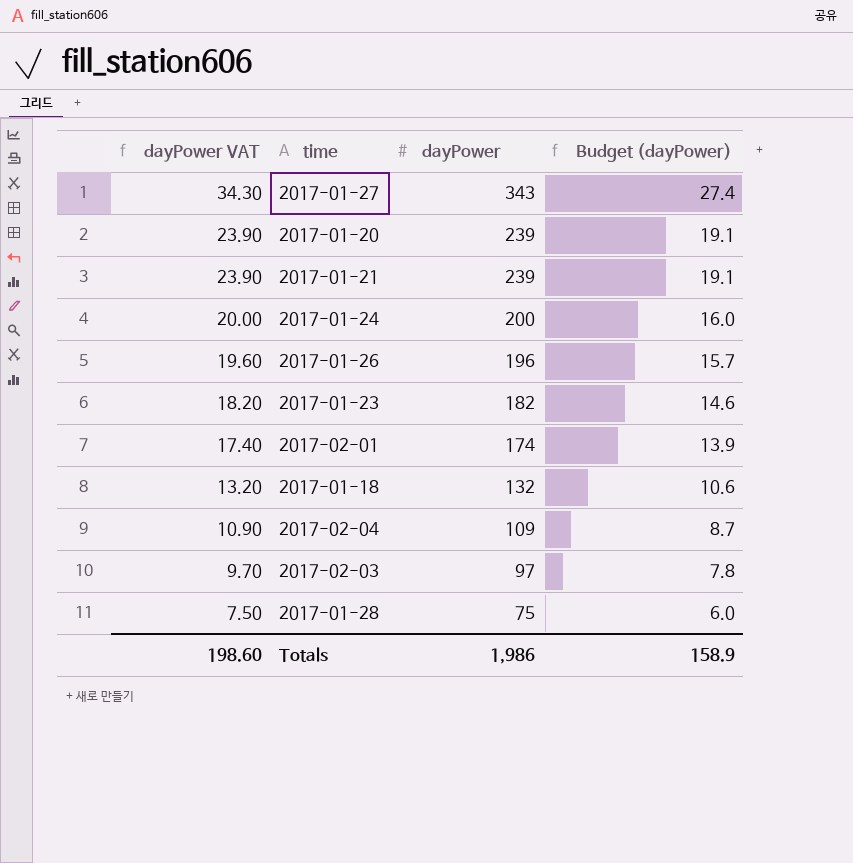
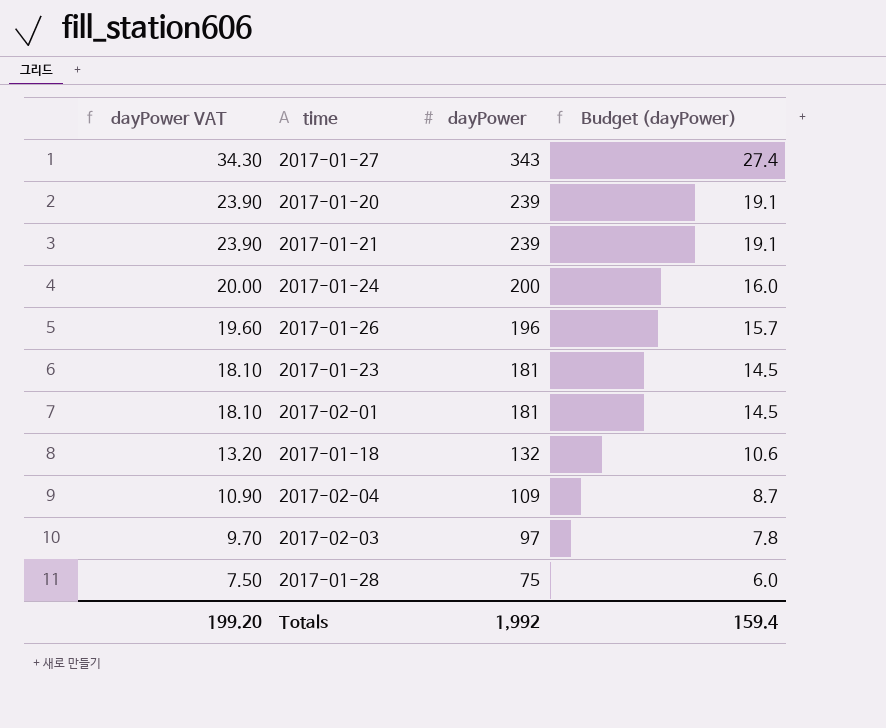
2017-01-23 | dayPower VAT: 18.20 -> 18.10
2017-01-23 | dayPower: 182 -> 181
2017-01-23 | Budget (dayPower): 14.6 -> 14.5
2017-02-01 | dayPower VAT: 17.40 -> 18.10
2017-02-01 | dayPower: 174 -> 181
2017-02-01 | Budget (dayPower): 13.9 -> 14.5
Totals | dayPower VAT: 198.60 -> 199.20
Totals | dayPower: 1,986 -> 1,992
Totals | Budget (dayPower): 158.9 -> 159.4

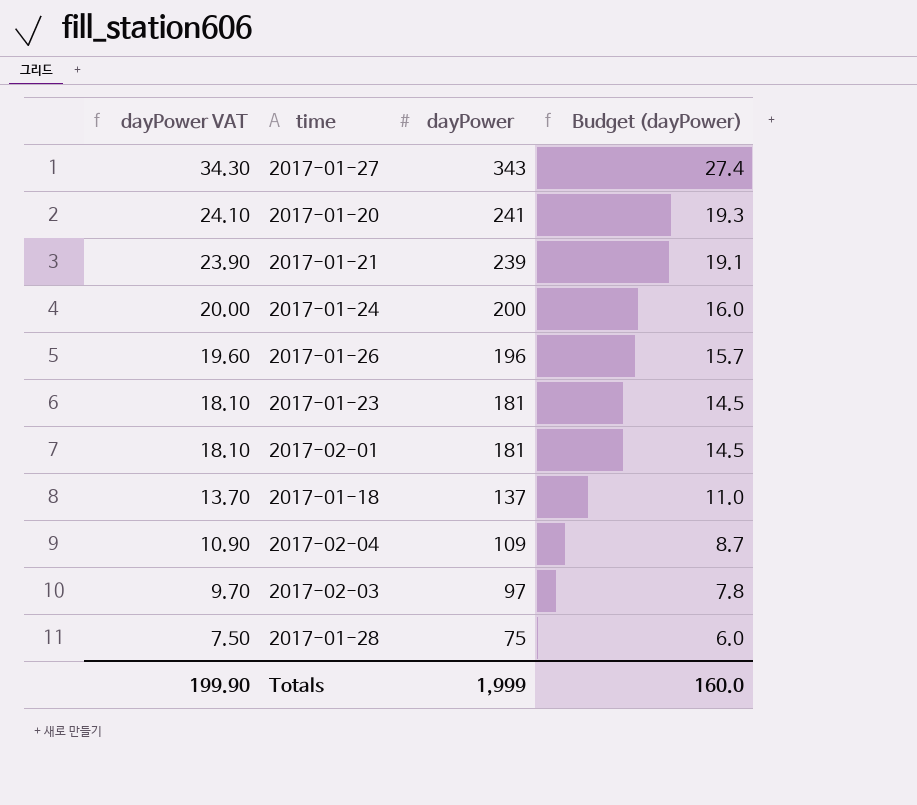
2017-01-20 | dayPower VAT: 23.90 -> 24.10
2017-01-20 | dayPower: 239 -> 241
2017-01-20 | Budget (dayPower): 19.1 -> 19.3
2017-01-18 | dayPower VAT: 13.20 -> 13.70
2017-01-18 | dayPower: 132 -> 137
2017-01-18 | Budget (dayPower): 10.6 -> 11.0
Totals | dayPower VAT: 199.20 -> 199.90
Totals | dayPower: 1,992 -> 1,999
Totals | Budget (dayPower): 159.4 -> 160.0

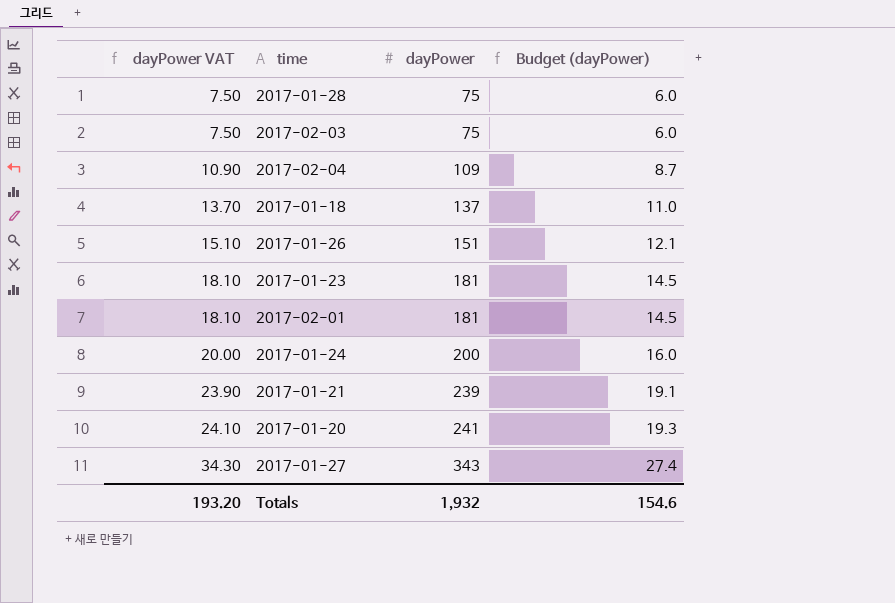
row order: dayPower VAT descending -> dayPower VAT ascending
2017-02-03 | dayPower VAT: 9.70 -> 7.50
2017-02-03 | dayPower: 97 -> 75
2017-02-03 | Budget (dayPower): 7.8 -> 6.0
2017-01-26 | dayPower VAT: 19.60 -> 15.10
2017-01-26 | dayPower: 196 -> 151
2017-01-26 | Budget (dayPower): 15.7 -> 12.1
Totals | dayPower VAT: 199.90 -> 193.20
Totals | dayPower: 1,999 -> 1,932
Totals | Budget (dayPower): 160.0 -> 154.6

